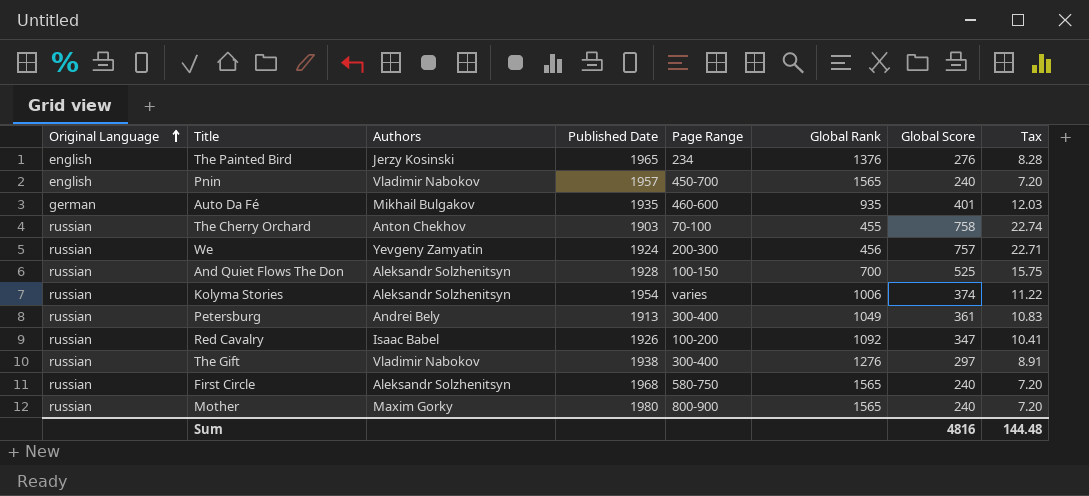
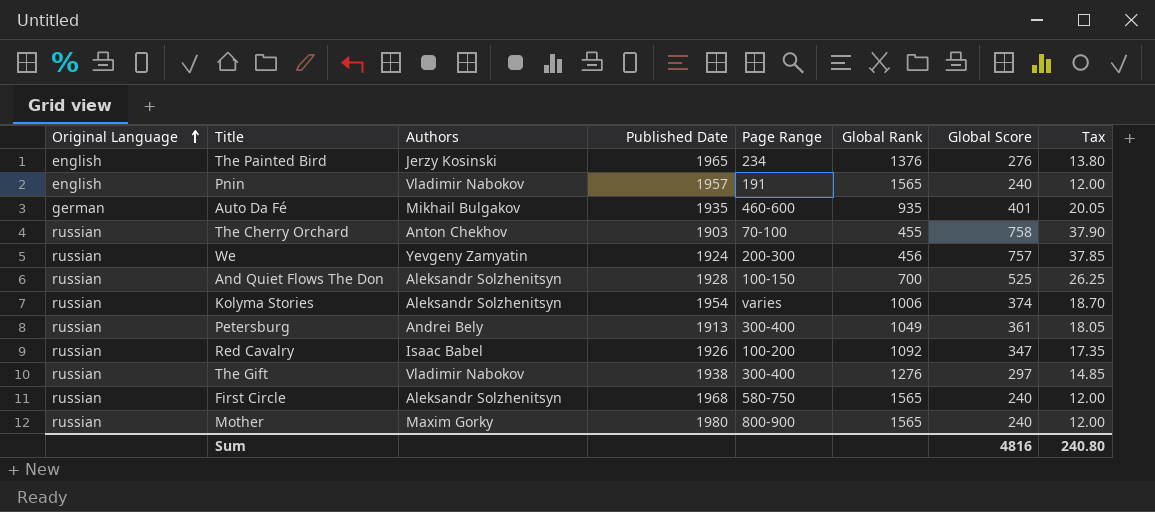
column Tax | formula: [Global Score] * 0.03 -> [Global Score] * 0.05
Pnin | Page Range: 450-700 -> 191
Sum | Tax: 144.48 -> 240.80

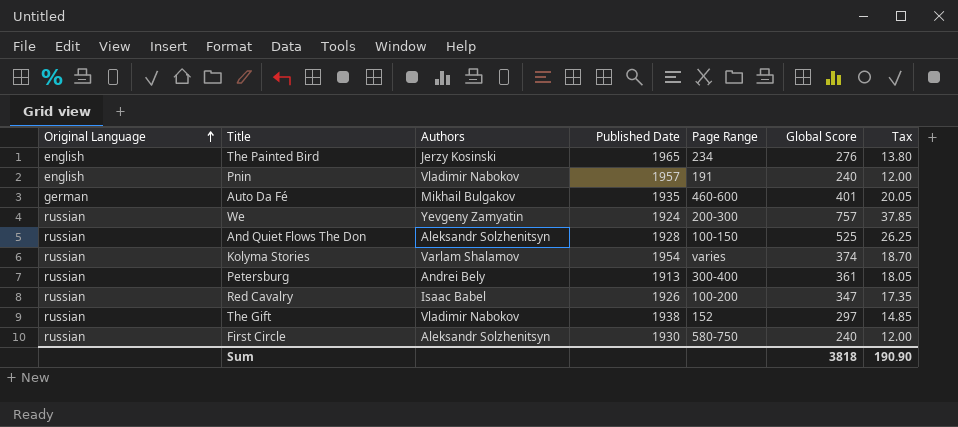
column Global Rank | position: 6 -> none
row The Cherry Orchard: russian | Anton Chekhov | 1903 | 70-100 | 455 | 758 | 37.90 -> none
row Mother: russian | Maxim Gorky | 1980 | 800-900 | 1565 | 240 | 12.00 -> none
Kolyma Stories | Authors: Aleksandr Solzhenitsyn -> Varlam Shalamov
The Gift | Page Range: 300-400 -> 152
First Circle | Published Date: 1968 -> 1930
Sum | Global Score: 4816 -> 3818
Sum | Tax: 240.80 -> 190.90

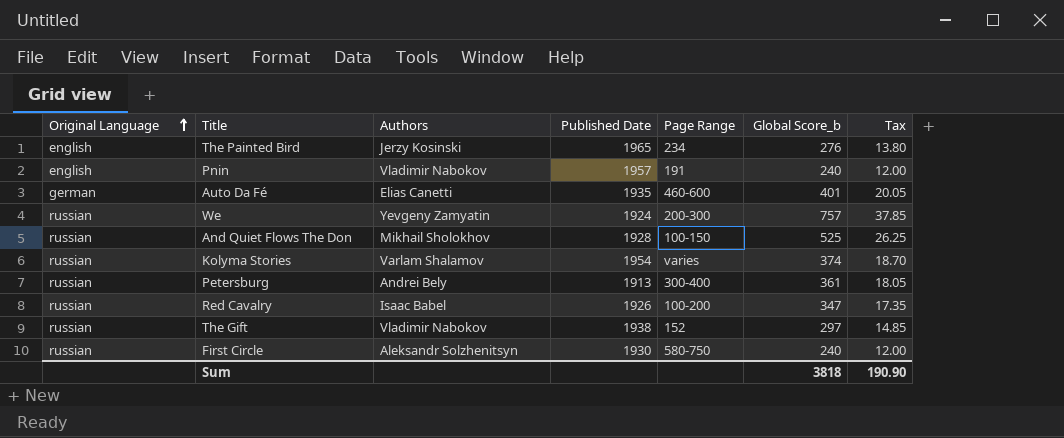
column name: Global Score -> Global Score_b
Auto Da Fé | Authors: Mikhail Bulgakov -> Elias Canetti
And Quiet Flows The Don | Authors: Aleksandr Solzhenitsyn -> Mikhail Sholokhov

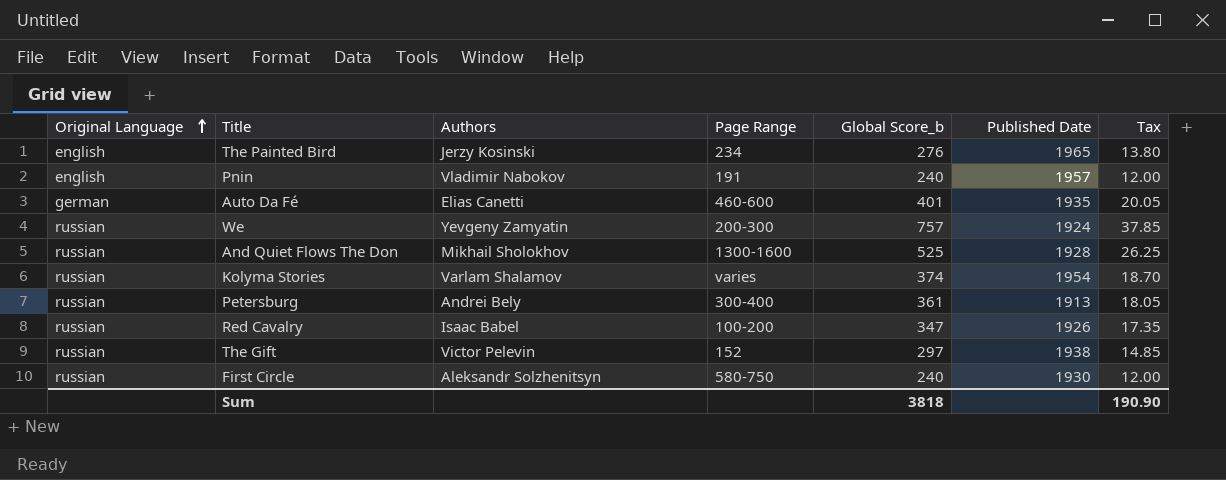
column Published Date | position: 4 -> 6
And Quiet Flows The Don | Page Range: 100-150 -> 1300-1600
The Gift | Authors: Vladimir Nabokov -> Victor Pelevin

